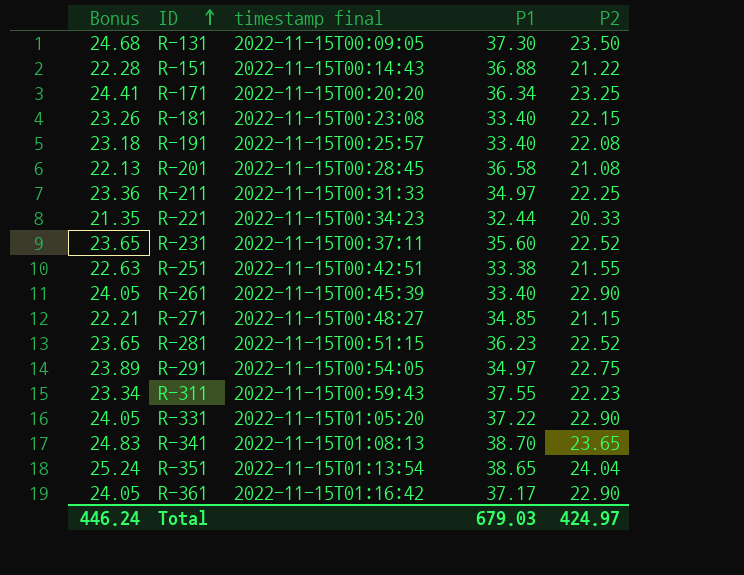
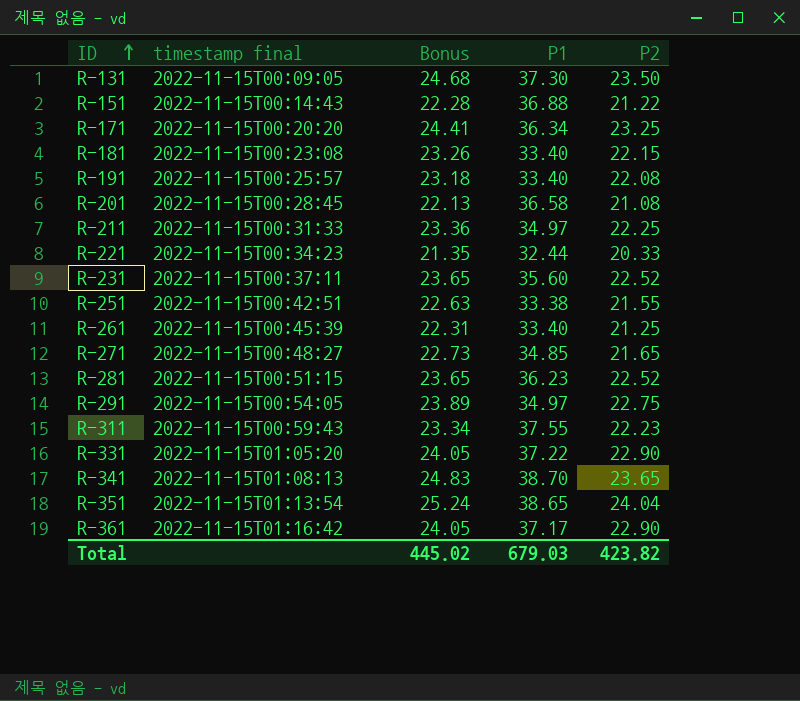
column Bonus | position: 1 -> 3
R-261 | Bonus: 24.05 -> 22.31
R-261 | P2: 22.90 -> 21.25
R-271 | Bonus: 22.21 -> 22.73
R-271 | P2: 21.15 -> 21.65
Total | Bonus: 446.24 -> 445.02
Total | P2: 424.97 -> 423.82

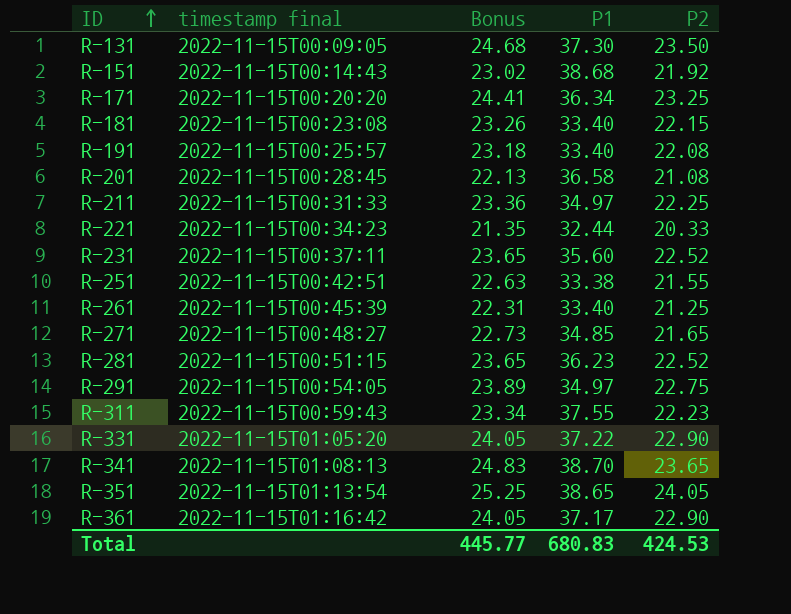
R-151 | Bonus: 22.28 -> 23.02
R-151 | P1: 36.88 -> 38.68
R-151 | P2: 21.22 -> 21.92
R-351 | Bonus: 25.24 -> 25.25
R-351 | P2: 24.04 -> 24.05
Total | Bonus: 445.02 -> 445.77
Total | P1: 679.03 -> 680.83
Total | P2: 423.82 -> 424.53

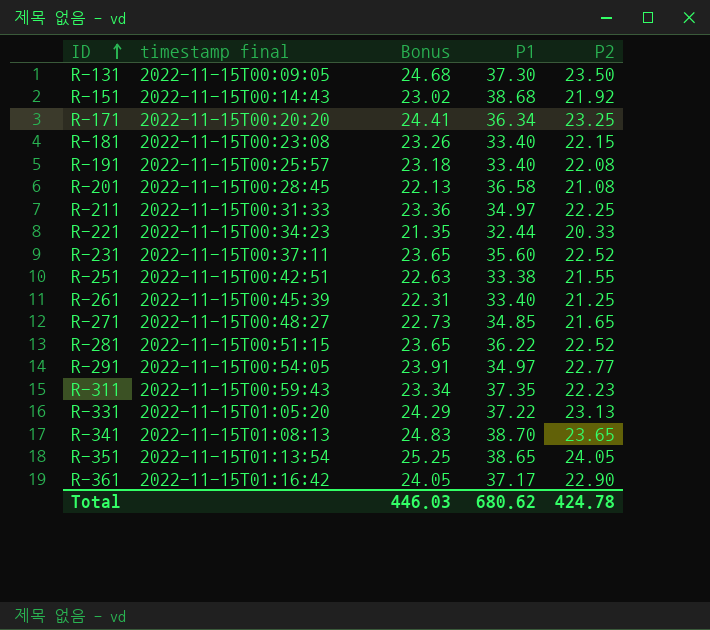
R-281 | P1: 36.23 -> 36.22
R-291 | Bonus: 23.89 -> 23.91
R-291 | P2: 22.75 -> 22.77
R-311 | P1: 37.55 -> 37.35
R-331 | Bonus: 24.05 -> 24.29
R-331 | P2: 22.90 -> 23.13
Total | Bonus: 445.77 -> 446.03
Total | P1: 680.83 -> 680.62
Total | P2: 424.53 -> 424.78

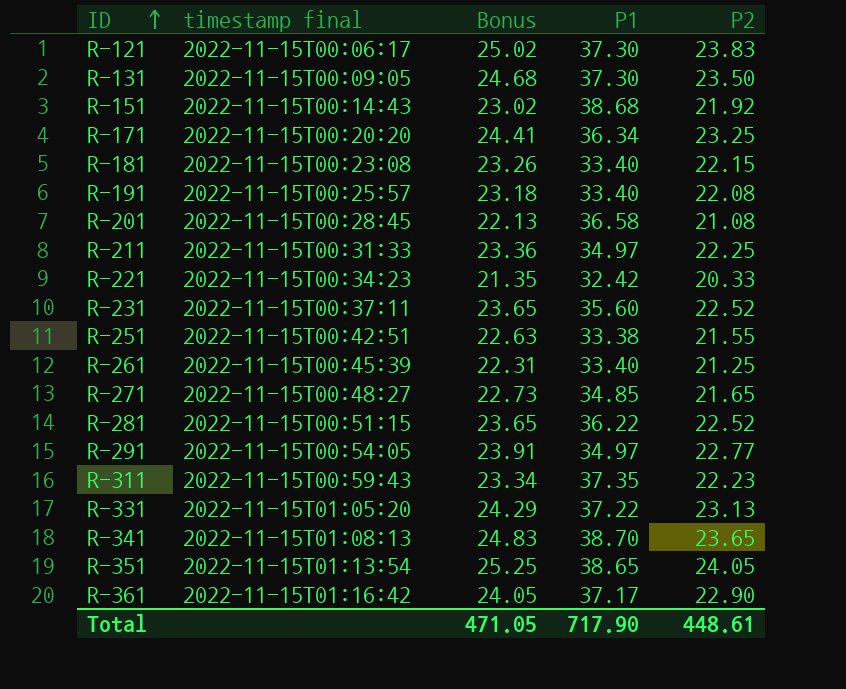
row R-121: none -> 2022-11-15T00:06:17 | 25.02 | 37.30 | 23.83
R-221 | P1: 32.44 -> 32.42
Total | Bonus: 446.03 -> 471.05
Total | P1: 680.62 -> 717.90
Total | P2: 424.78 -> 448.61

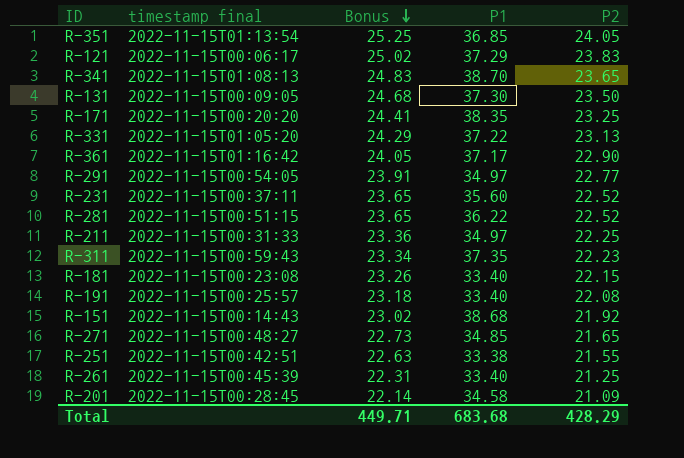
row order: ID ascending -> Bonus descending
row R-221: 2022-11-15T00:34:23 | 21.35 | 32.42 | 20.33 -> none
R-351 | P1: 38.65 -> 36.85
R-121 | P1: 37.30 -> 37.29
R-171 | P1: 36.34 -> 38.35
R-201 | Bonus: 22.13 -> 22.14
R-201 | P1: 36.58 -> 34.58
R-201 | P2: 21.08 -> 21.09
Total | Bonus: 471.05 -> 449.71
Total | P1: 717.90 -> 683.68
Total | P2: 448.61 -> 428.29

